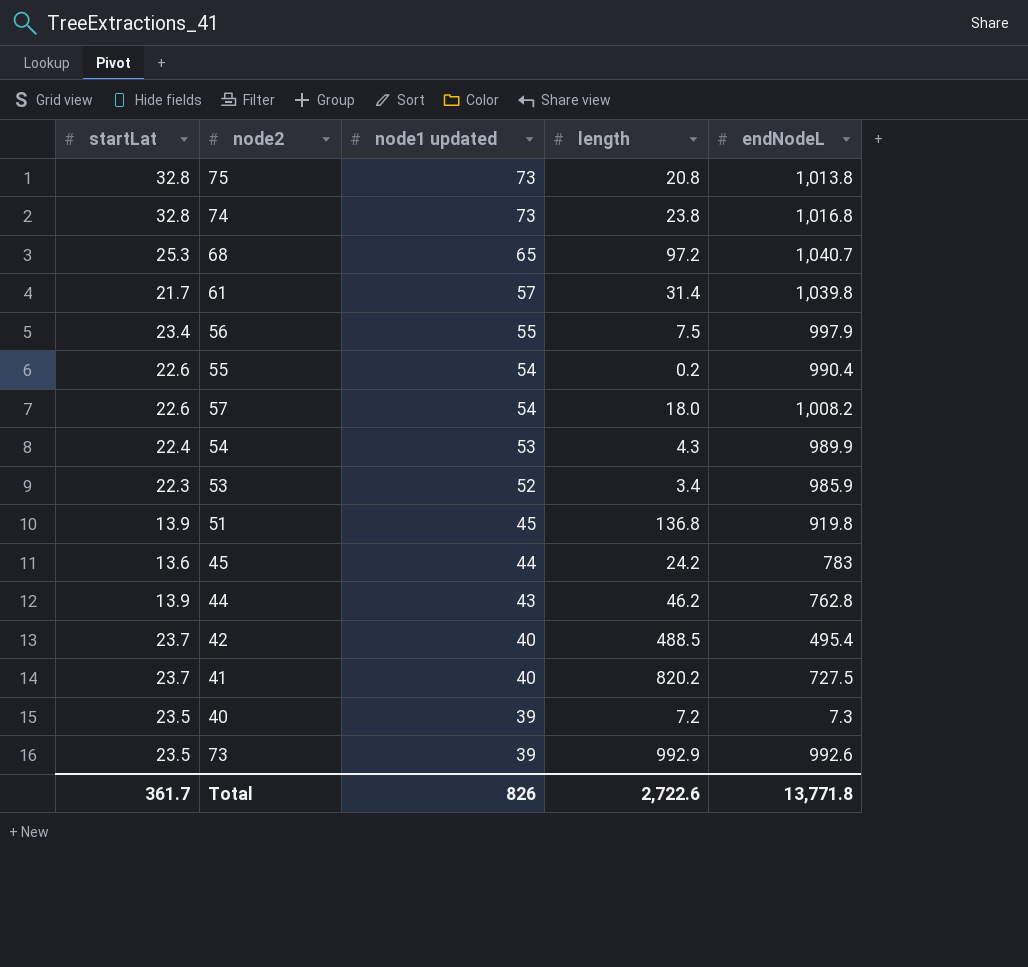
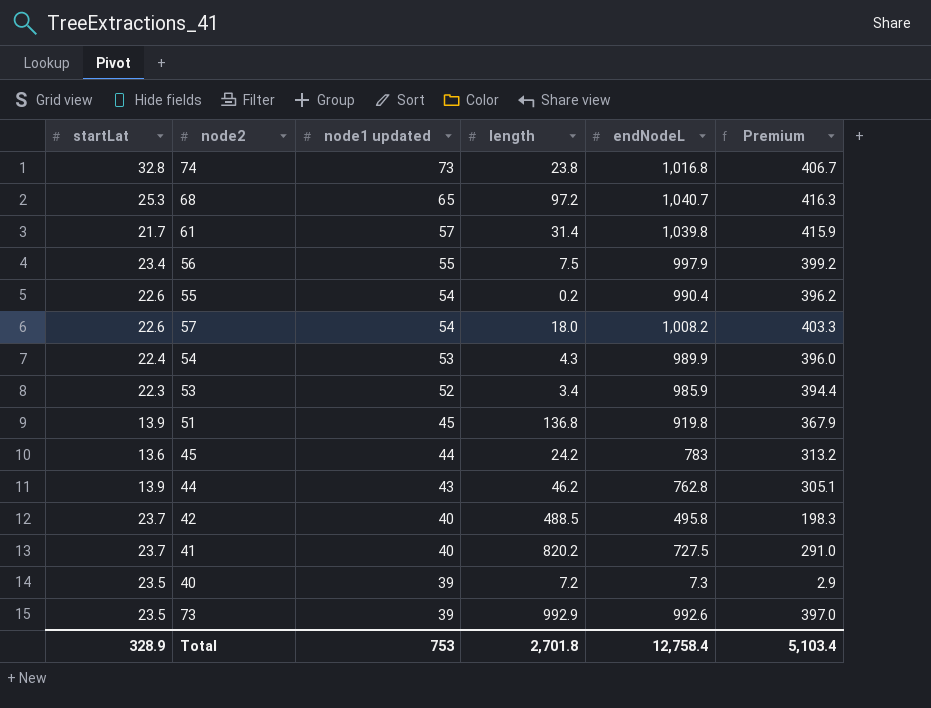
column Premium | formula: none -> [endNodeL] * 0.4
row 75: 32.8 | 73 | 20.8 | 1,013.8 -> none
42 | endNodeL: 495.4 -> 495.8
Total | startLat: 361.7 -> 328.9
Total | node1 updated: 826 -> 753
Total | length: 2,722.6 -> 2,701.8
Total | endNodeL: 13,771.8 -> 12,758.4

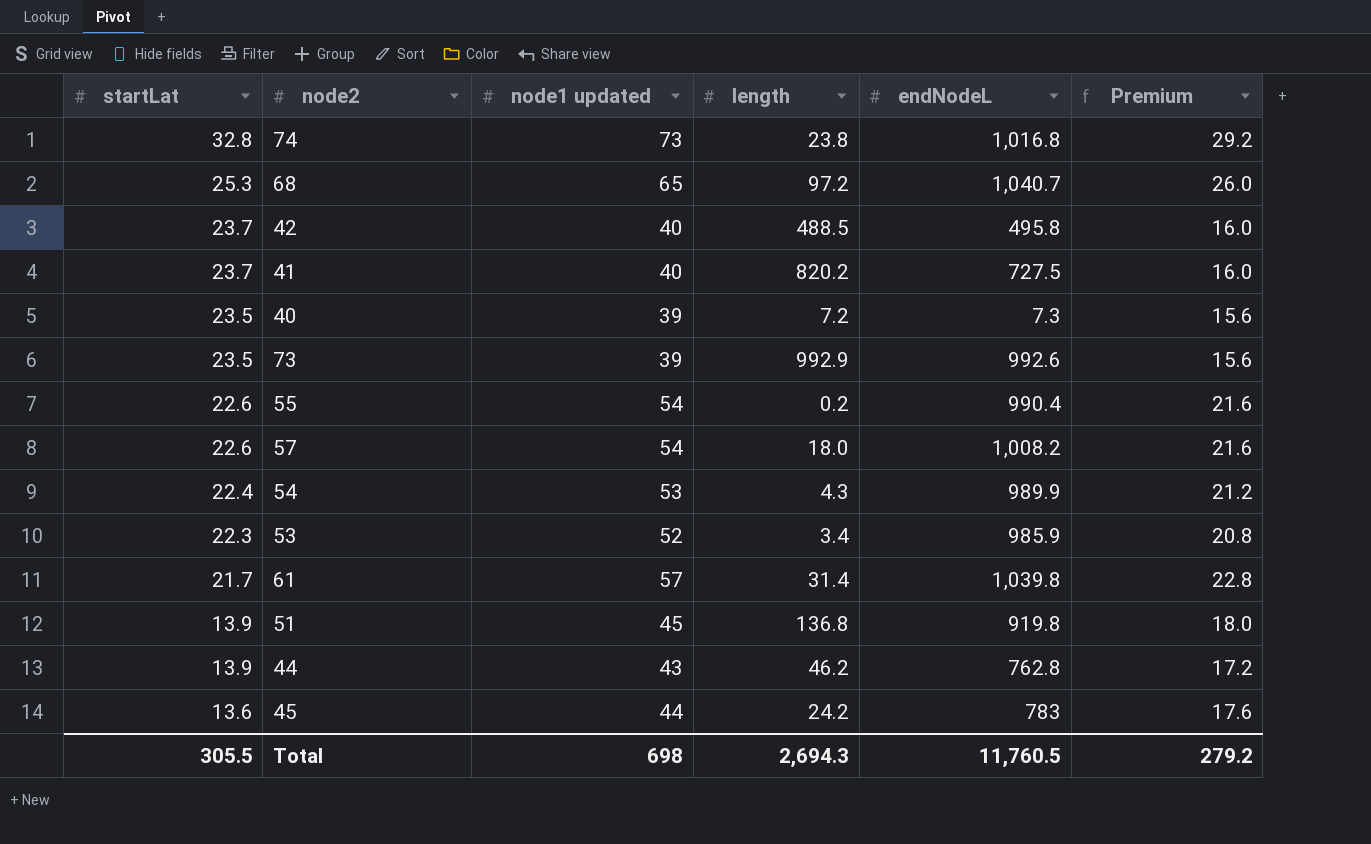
row order: node1 updated descending -> startLat descending
column Premium | formula: [endNodeL] * 0.4 -> [node1 updated] * 0.4
row 56: 23.4 | 55 | 7.5 | 997.9 | 399.2 -> none
Total | startLat: 328.9 -> 305.5
Total | node1 updated: 753 -> 698
Total | length: 2,701.8 -> 2,694.3
Total | endNodeL: 12,758.4 -> 11,760.5
Total | Premium: 5,103.4 -> 279.2

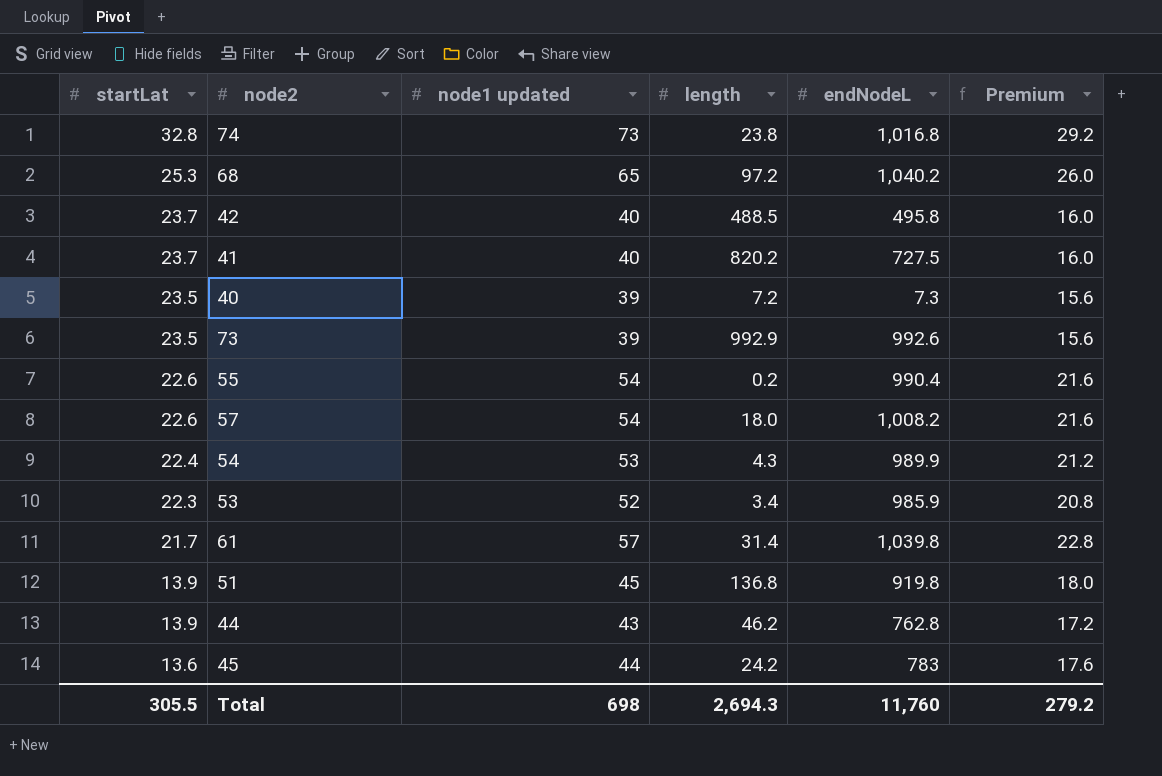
68 | endNodeL: 1,040.7 -> 1,040.2
Total | endNodeL: 11,760.5 -> 11,760

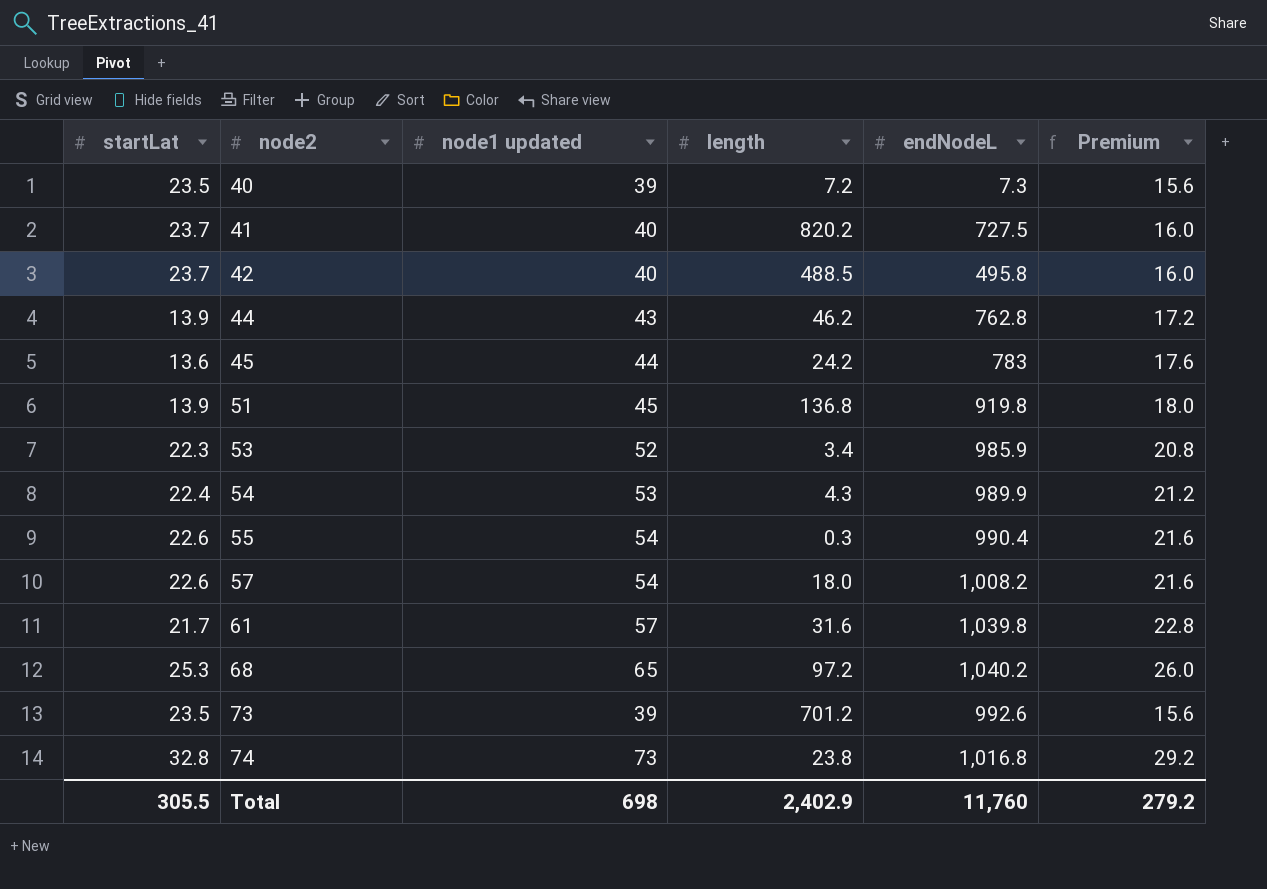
row order: startLat descending -> node2 ascending
55 | length: 0.2 -> 0.3
61 | length: 31.4 -> 31.6
73 | length: 992.9 -> 701.2
Total | length: 2,694.3 -> 2,402.9

